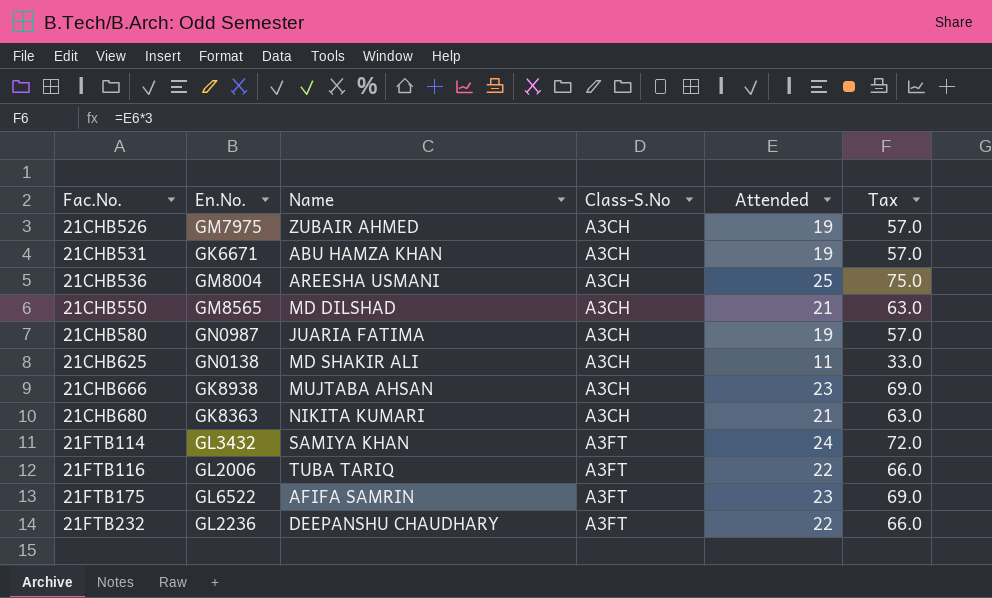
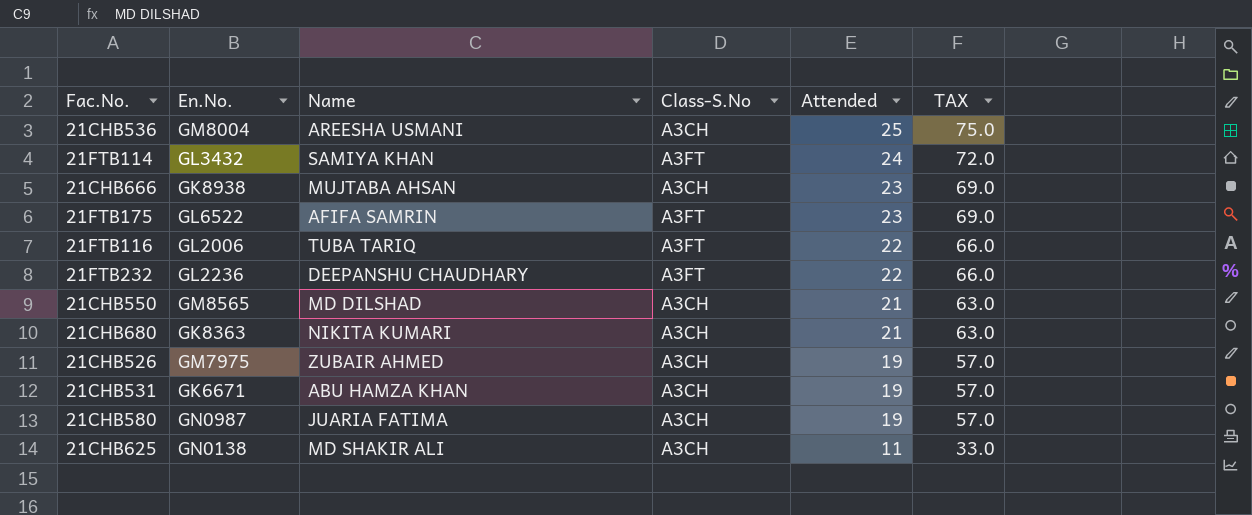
row order: Fac.No. ascending -> Attended descending
column name: Tax -> TAX

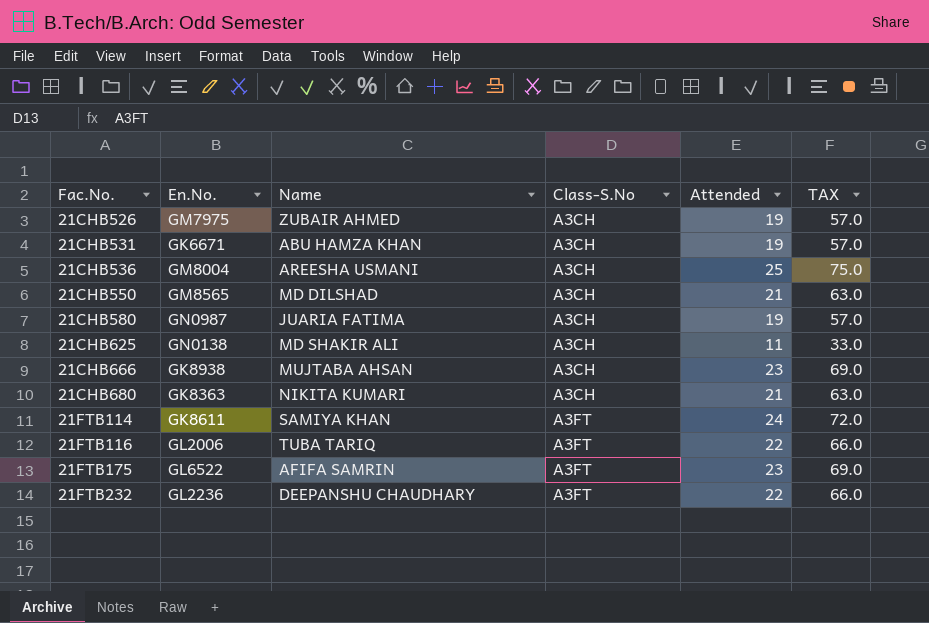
row order: Attended descending -> Fac.No. ascending
21FTB114 | En.No.: GL3432 -> GK8611

